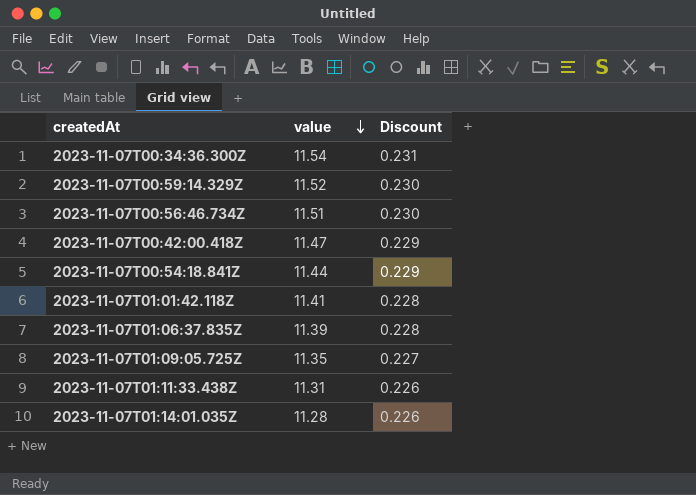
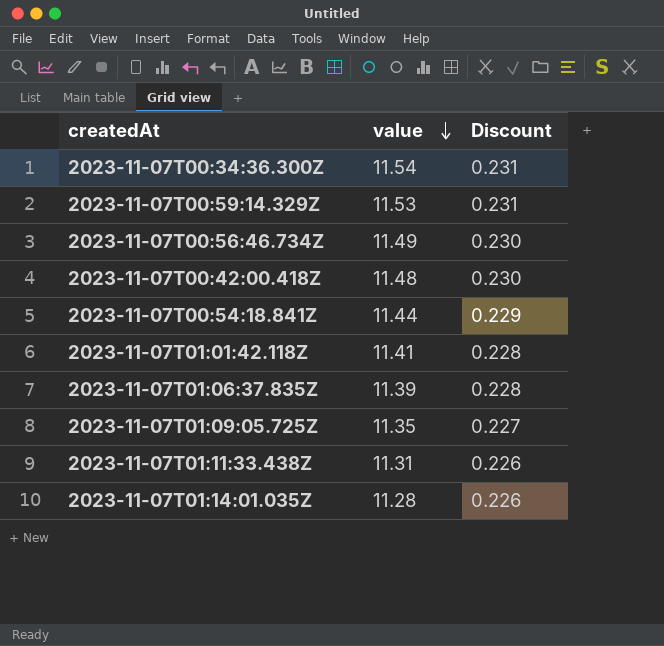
2023-11-07T00:59:14.329Z | value: 11.52 -> 11.53
2023-11-07T00:59:14.329Z | Discount: 0.230 -> 0.231
2023-11-07T00:56:46.734Z | value: 11.51 -> 11.49
2023-11-07T00:42:00.418Z | value: 11.47 -> 11.48
2023-11-07T00:42:00.418Z | Discount: 0.229 -> 0.230

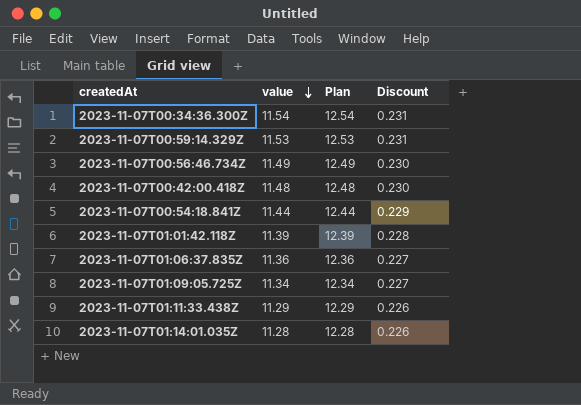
column Plan | formula: none -> [value] + 1
2023-11-07T01:01:42.118Z | value: 11.41 -> 11.39
2023-11-07T01:06:37.835Z | value: 11.39 -> 11.36
2023-11-07T01:06:37.835Z | Discount: 0.228 -> 0.227
2023-11-07T01:09:05.725Z | value: 11.35 -> 11.34
2023-11-07T01:11:33.438Z | value: 11.31 -> 11.29

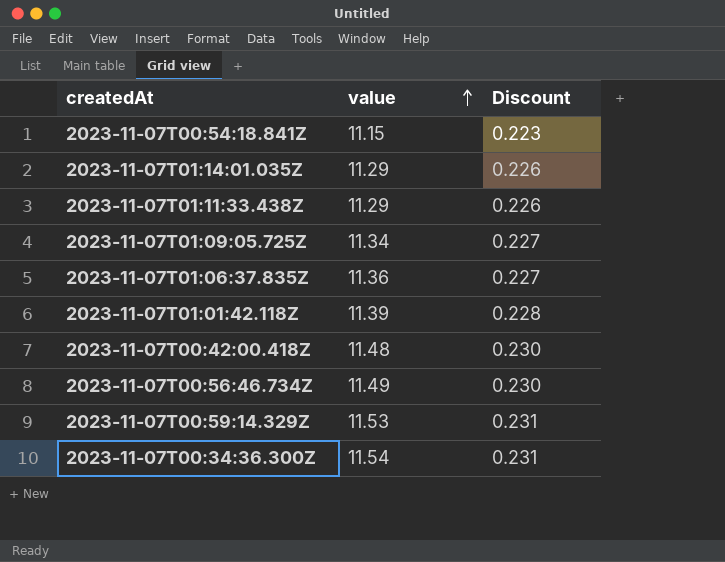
row order: value descending -> value ascending
column Plan | formula: [value] + 1 -> none
2023-11-07T00:54:18.841Z | value: 11.44 -> 11.15
2023-11-07T00:54:18.841Z | Discount: 0.229 -> 0.223
2023-11-07T01:14:01.035Z | value: 11.28 -> 11.29

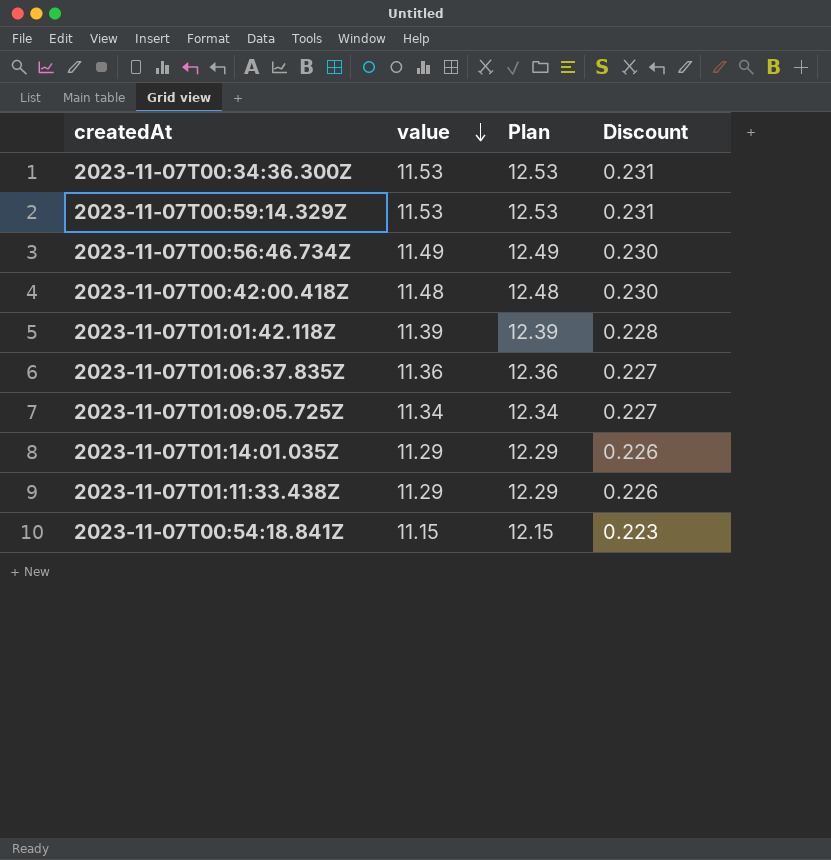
row order: value ascending -> value descending
column Plan | formula: none -> [value] + 1
2023-11-07T00:34:36.300Z | value: 11.54 -> 11.53

